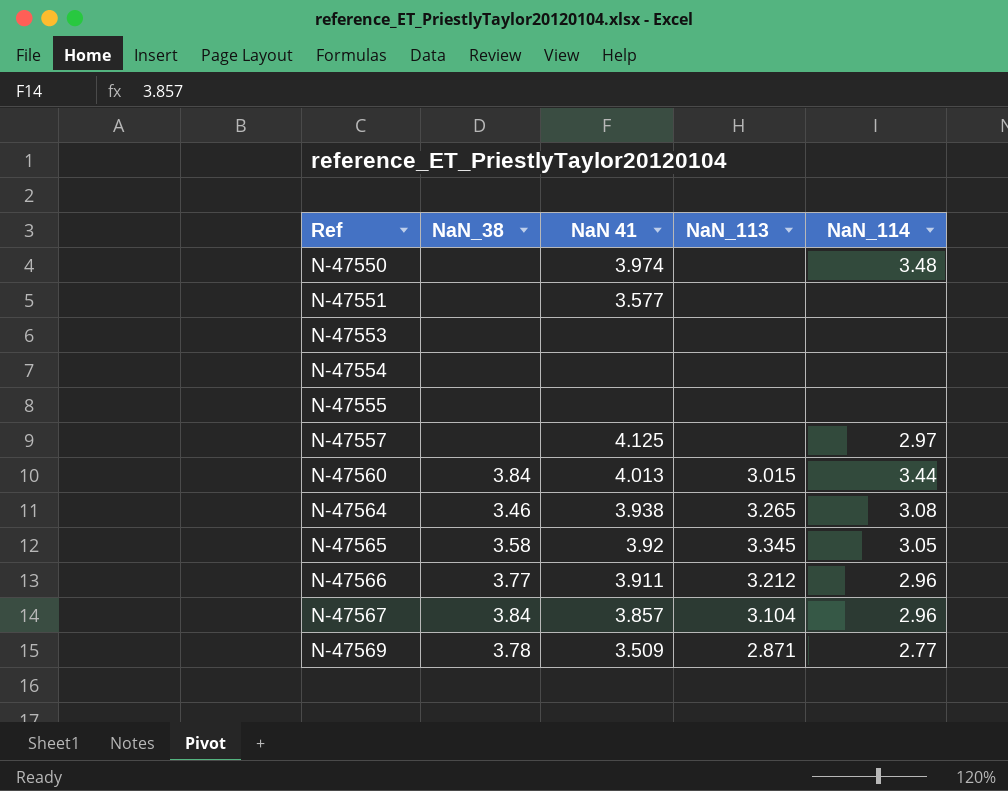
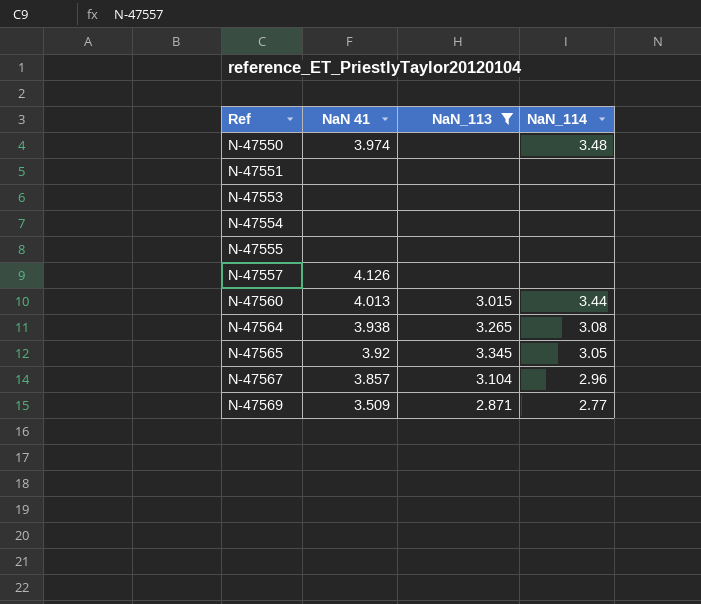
filter: none -> NaN_113 != 3.212
column NaN_38 | position: 2 -> none
N-47551 | NaN 41: 3.577 -> none
N-47557 | NaN 41: 4.125 -> 4.126
N-47557 | NaN_114: 2.97 -> none

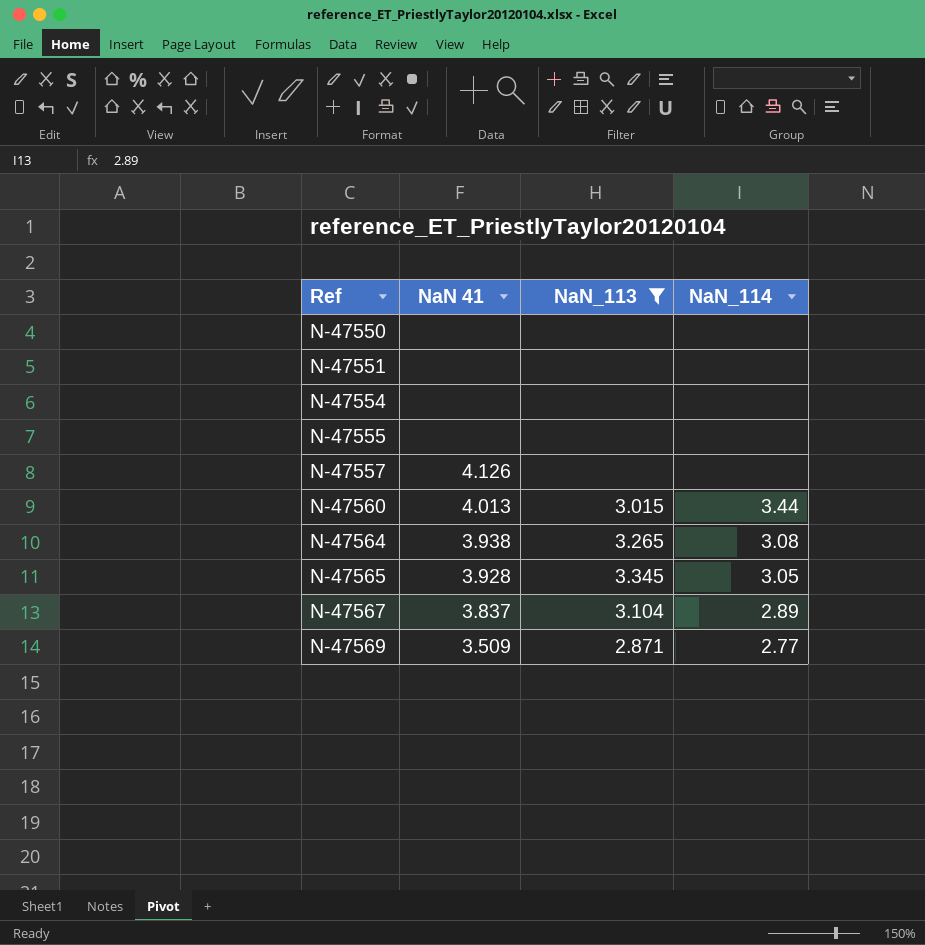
row N-47553: none | none | none -> none
N-47550 | NaN 41: 3.974 -> none
N-47550 | NaN_114: 3.48 -> none
N-47565 | NaN 41: 3.92 -> 3.928
N-47567 | NaN 41: 3.857 -> 3.837
N-47567 | NaN_114: 2.96 -> 2.89

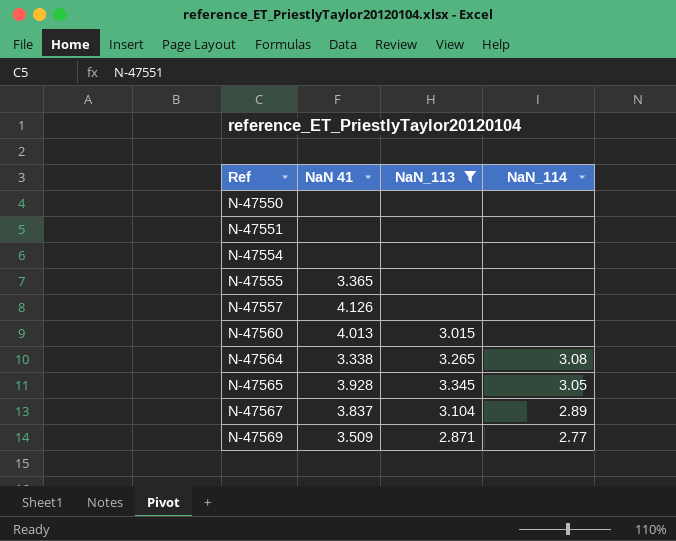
N-47555 | NaN 41: none -> 3.365
N-47560 | NaN_114: 3.44 -> none
N-47564 | NaN 41: 3.938 -> 3.338

